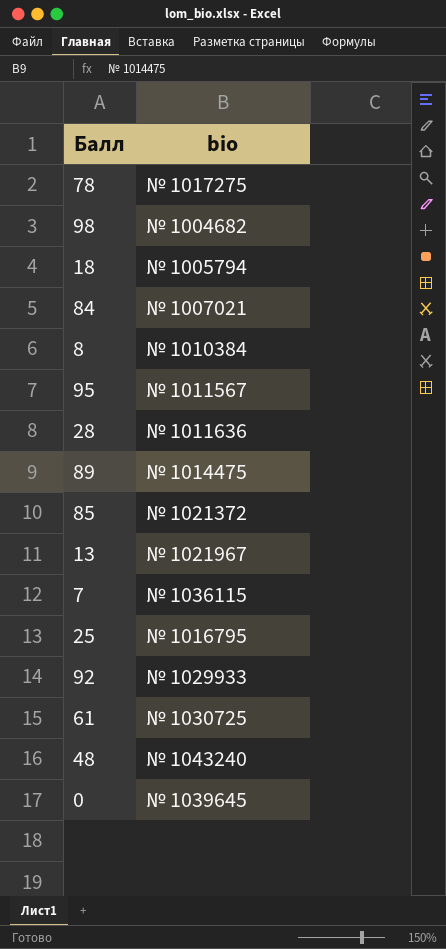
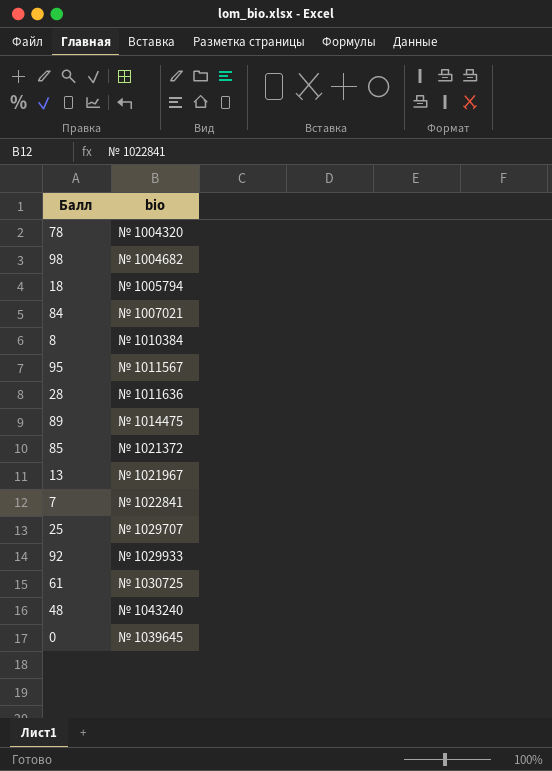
78 | bio: № 1017275 -> № 1004320
7 | bio: № 1036115 -> № 1022841
25 | bio: № 1016795 -> № 1029707

